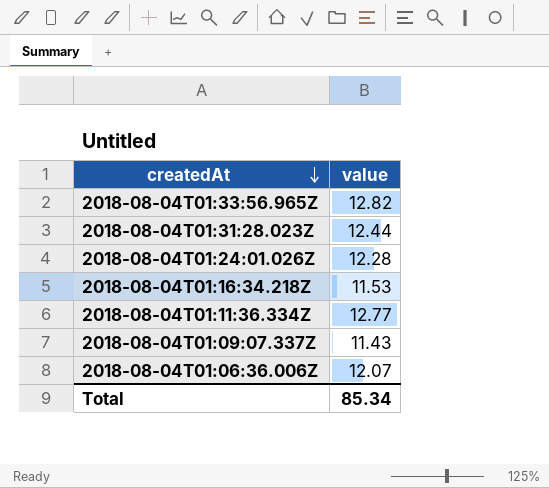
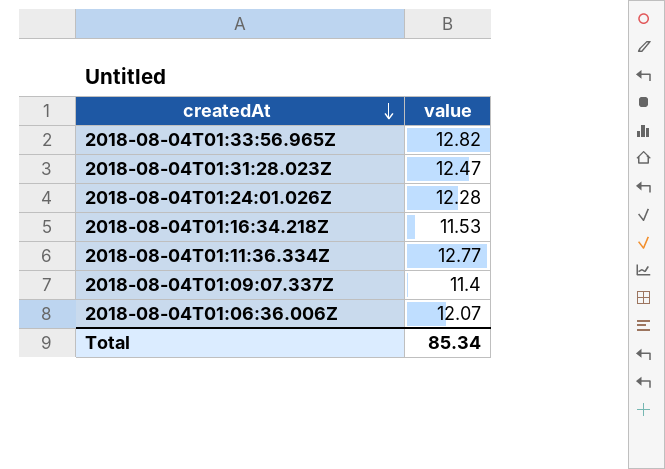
2018-08-04T01:31:28.023Z | value: 12.44 -> 12.47
2018-08-04T01:09:07.337Z | value: 11.43 -> 11.4

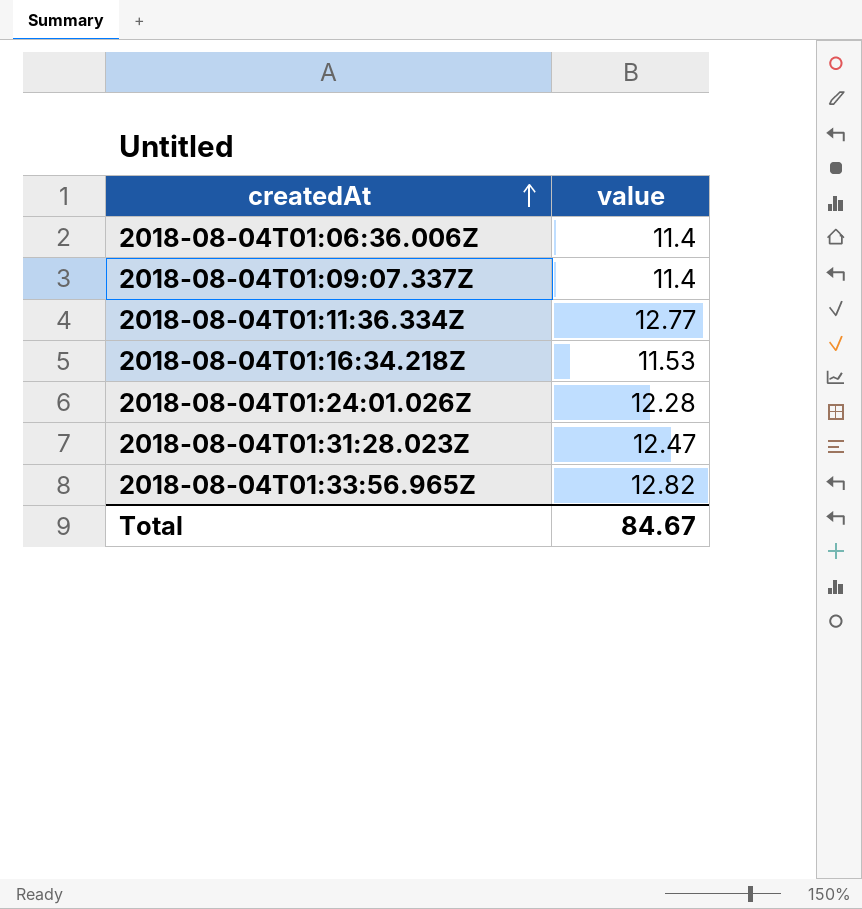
row order: createdAt descending -> createdAt ascending
2018-08-04T01:06:36.006Z | value: 12.07 -> 11.4
Total | value: 85.34 -> 84.67

